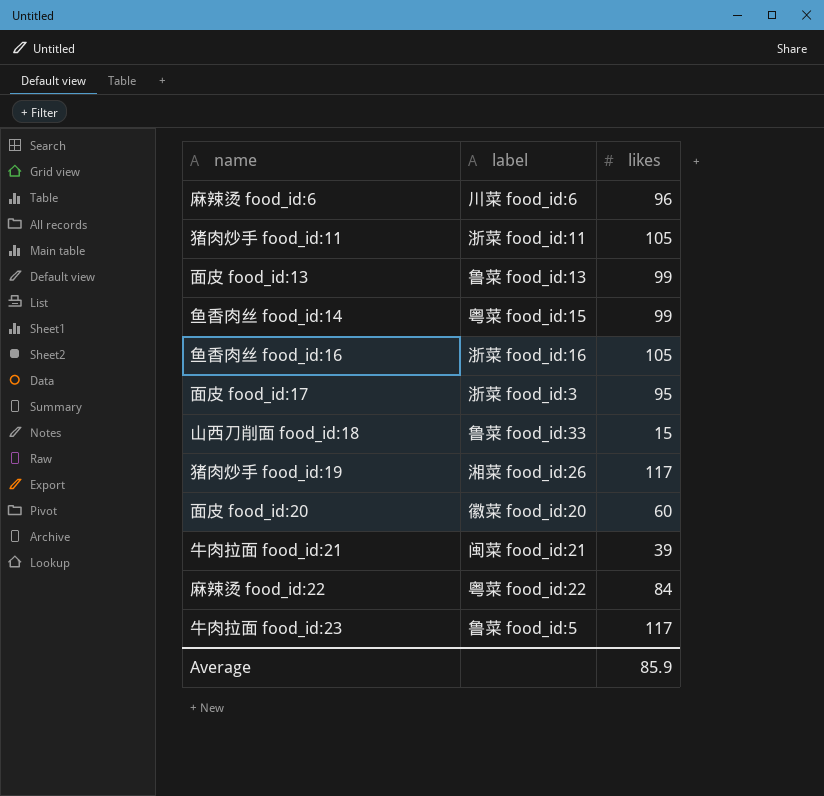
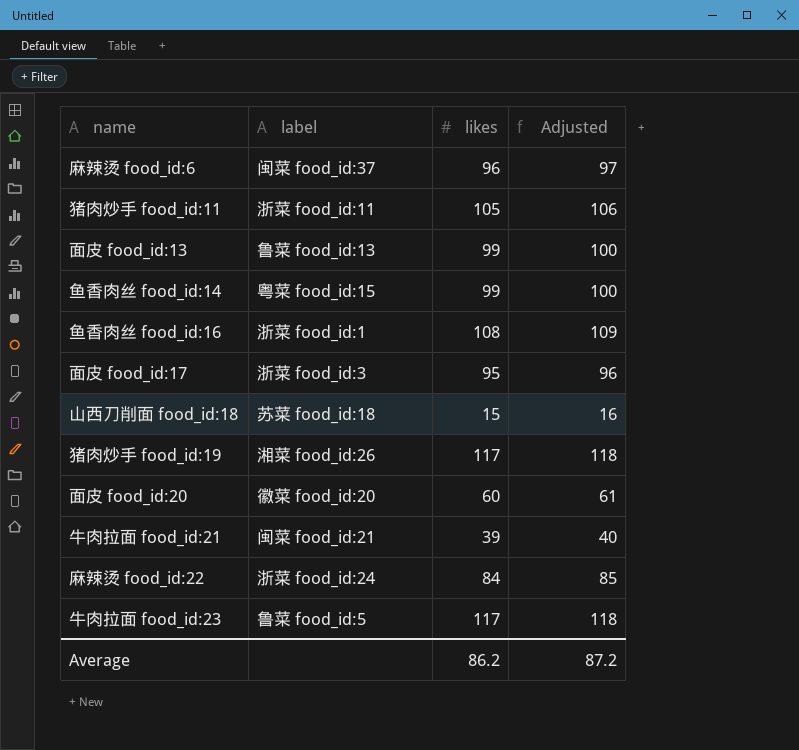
column Adjusted | formula: none -> [likes] + 1
麻辣烫 food_id:6 | label: 川菜 food_id:6 -> 闽菜 food_id:37
鱼香肉丝 food_id:16 | label: 浙菜 food_id:16 -> 浙菜 food_id:1
鱼香肉丝 food_id:16 | likes: 105 -> 108
山西刀削面 food_id:18 | label: 鲁菜 food_id:33 -> 苏菜 food_id:18
麻辣烫 food_id:22 | label: 粤菜 food_id:22 -> 浙菜 food_id:24
Average | likes: 85.9 -> 86.2

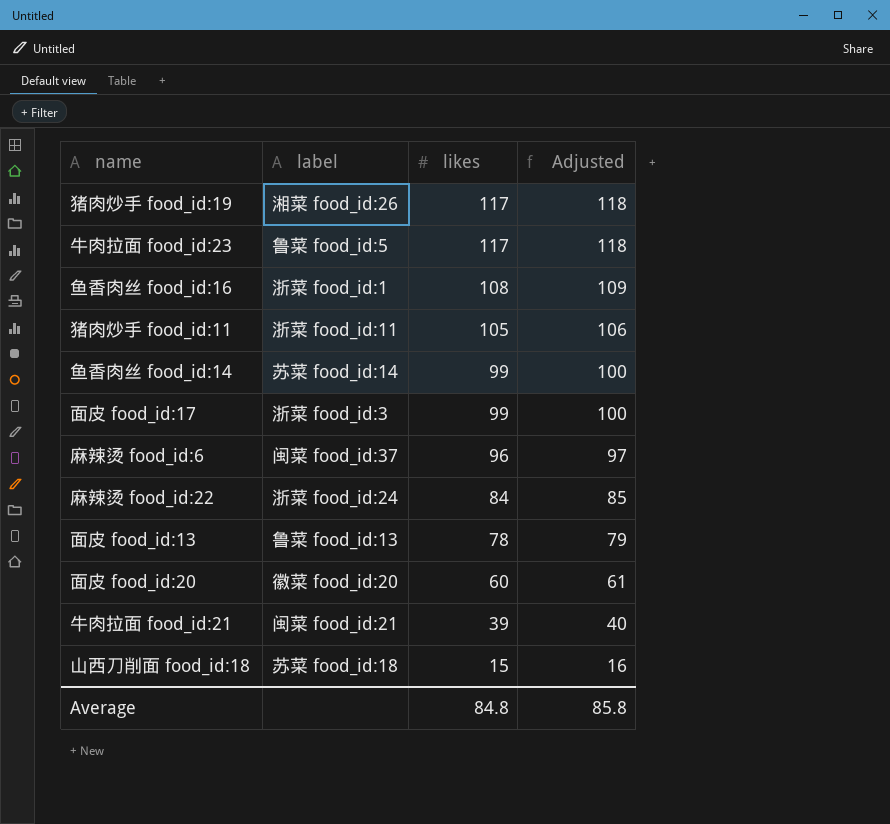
row order: none -> likes descending
鱼香肉丝 food_id:14 | label: 粤菜 food_id:15 -> 苏菜 food_id:14
面皮 food_id:17 | likes: 95 -> 99
面皮 food_id:17 | Adjusted: 96 -> 100
面皮 food_id:13 | likes: 99 -> 78
面皮 food_id:13 | Adjusted: 100 -> 79
Average | likes: 86.2 -> 84.8
Average | Adjusted: 87.2 -> 85.8

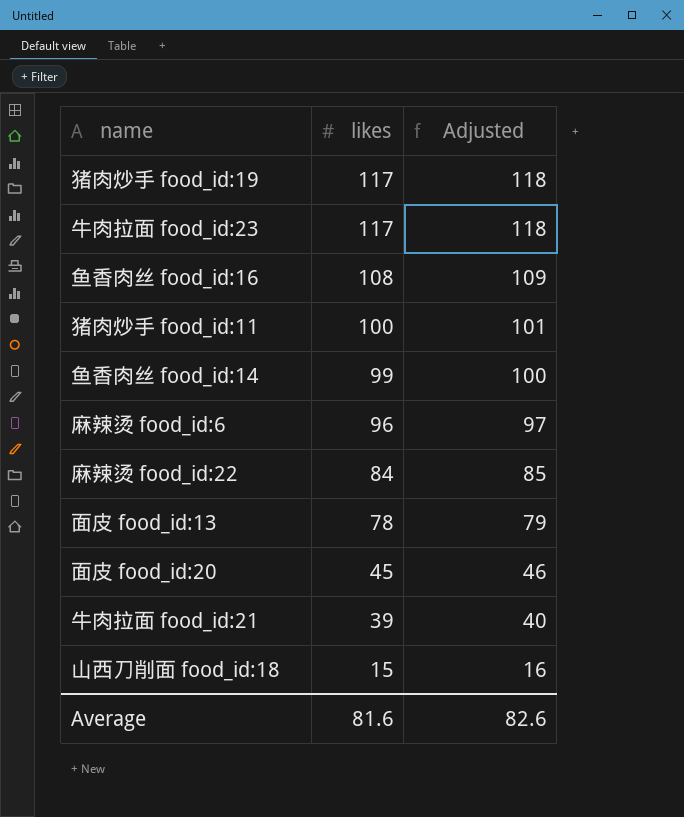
column label | position: 2 -> none
row 面皮 food_id:17: 浙菜 food_id:3 | 99 | 100 -> none
猪肉炒手 food_id:11 | likes: 105 -> 100
猪肉炒手 food_id:11 | Adjusted: 106 -> 101
面皮 food_id:20 | likes: 60 -> 45
面皮 food_id:20 | Adjusted: 61 -> 46
Average | likes: 84.8 -> 81.6
Average | Adjusted: 85.8 -> 82.6

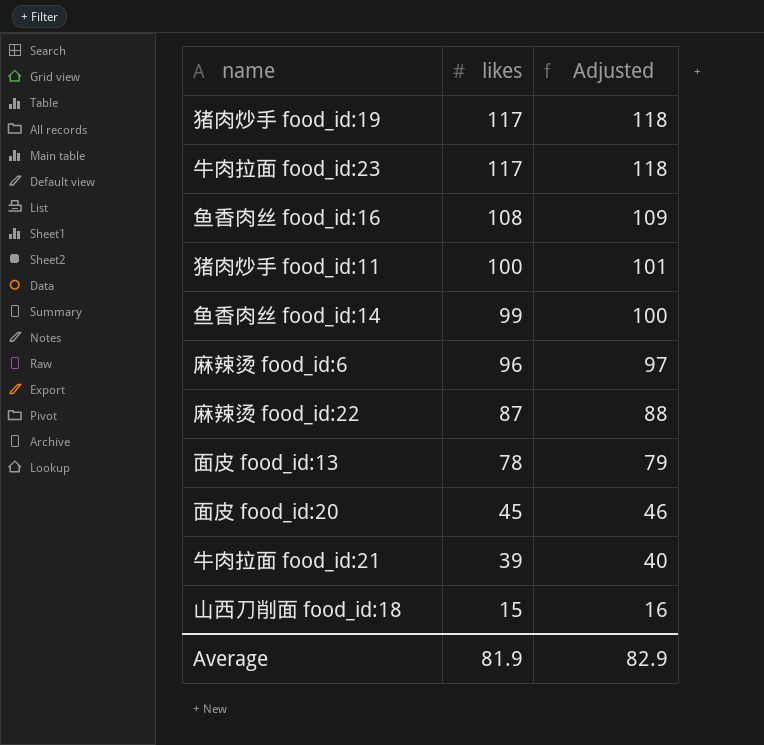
麻辣烫 food_id:22 | likes: 84 -> 87
麻辣烫 food_id:22 | Adjusted: 85 -> 88
Average | likes: 81.6 -> 81.9
Average | Adjusted: 82.6 -> 82.9

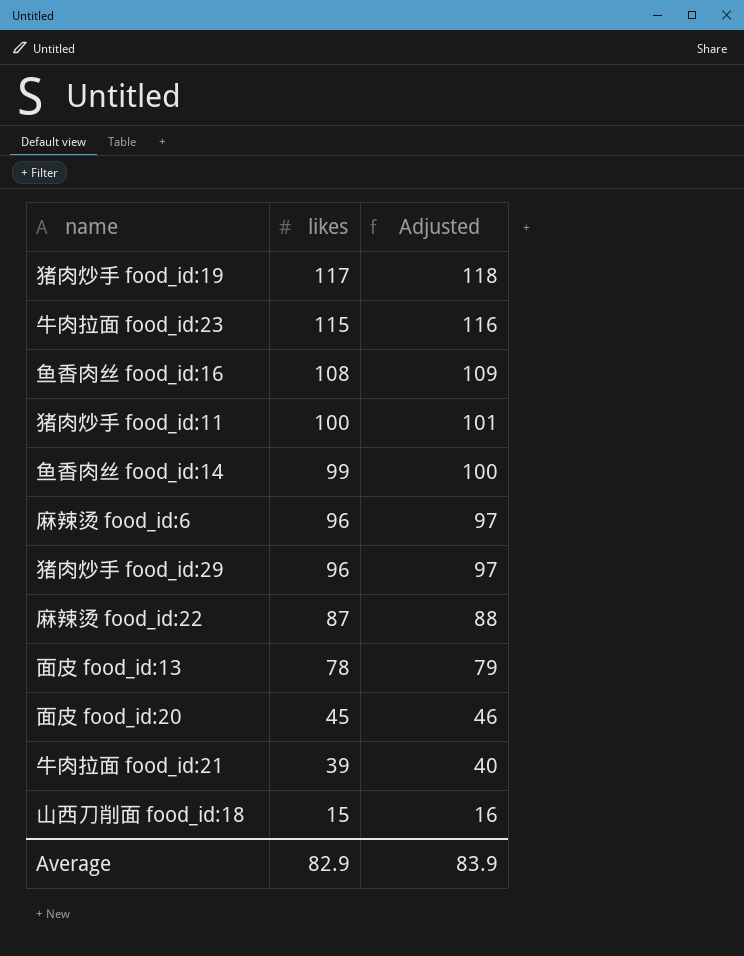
牛肉拉面 food_id:23 | likes: 117 -> 115
牛肉拉面 food_id:23 | Adjusted: 118 -> 116
row 猪肉炒手 food_id:29: none -> 96 | 97
Average | likes: 81.9 -> 82.9
Average | Adjusted: 82.9 -> 83.9

